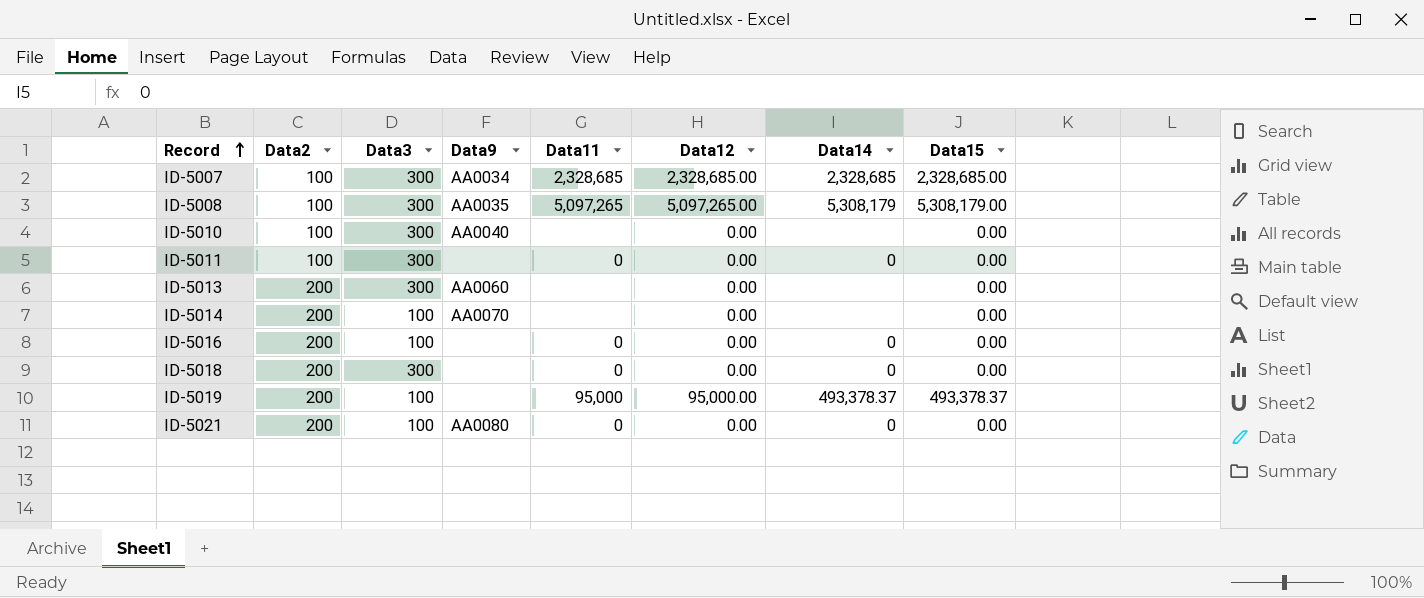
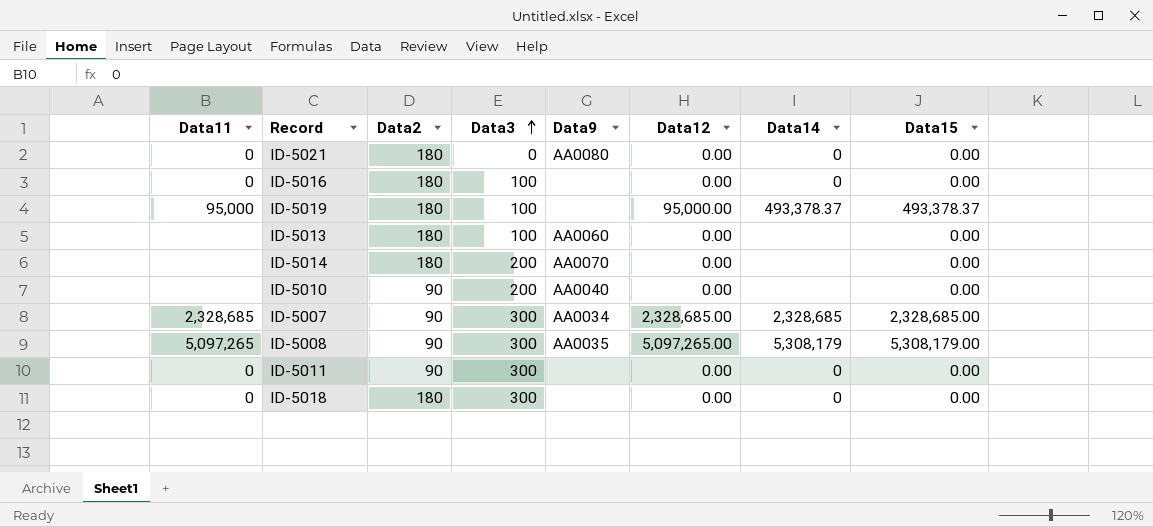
row order: Record ascending -> Data3 ascending
column Data11 | position: 5 -> 1
ID-5021 | Data2: 200 -> 180
ID-5021 | Data3: 100 -> 0
ID-5016 | Data2: 200 -> 180
ID-5019 | Data2: 200 -> 180
ID-5013 | Data2: 200 -> 180
ID-5013 | Data3: 300 -> 100
ID-5014 | Data2: 200 -> 180
ID-5014 | Data3: 100 -> 200
ID-5010 | Data2: 100 -> 90
ID-5010 | Data3: 300 -> 200
ID-5007 | Data2: 100 -> 90
ID-5008 | Data2: 100 -> 90
ID-5011 | Data2: 100 -> 90
ID-5018 | Data2: 200 -> 180

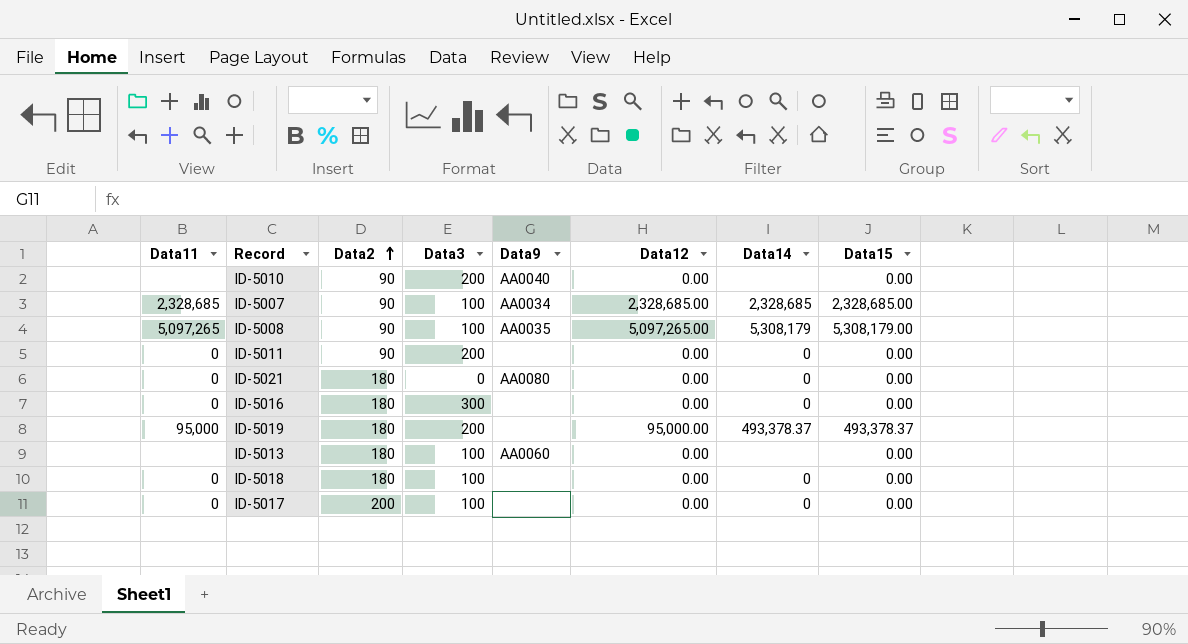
row order: Data3 ascending -> Data2 ascending
row ID-5014: none | 180 | 200 | AA0070 | 0.00 | none | 0.00 -> none
ID-5007 | Data3: 300 -> 100
ID-5008 | Data3: 300 -> 100
ID-5011 | Data3: 300 -> 200
ID-5016 | Data3: 100 -> 300
ID-5019 | Data3: 100 -> 200
ID-5018 | Data3: 300 -> 100
row ID-5017: none -> 0 | 200 | 100 | none | 0.00 | 0 | 0.00

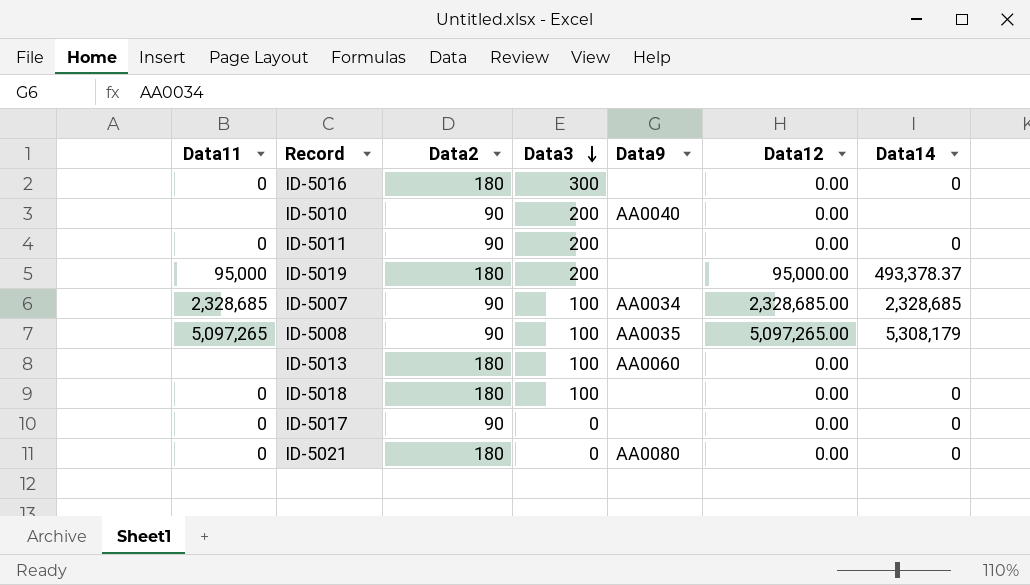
row order: Data2 ascending -> Data3 descending
column Data15 | position: 8 -> none
ID-5017 | Data2: 200 -> 90
ID-5017 | Data3: 100 -> 0

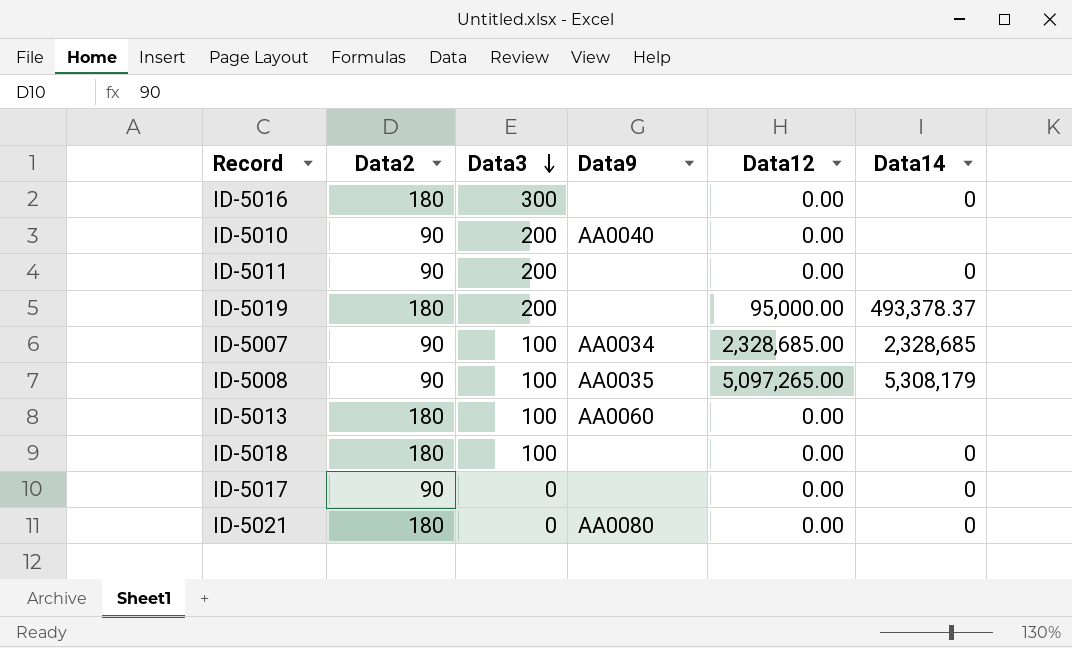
column Data11 | position: 1 -> none

